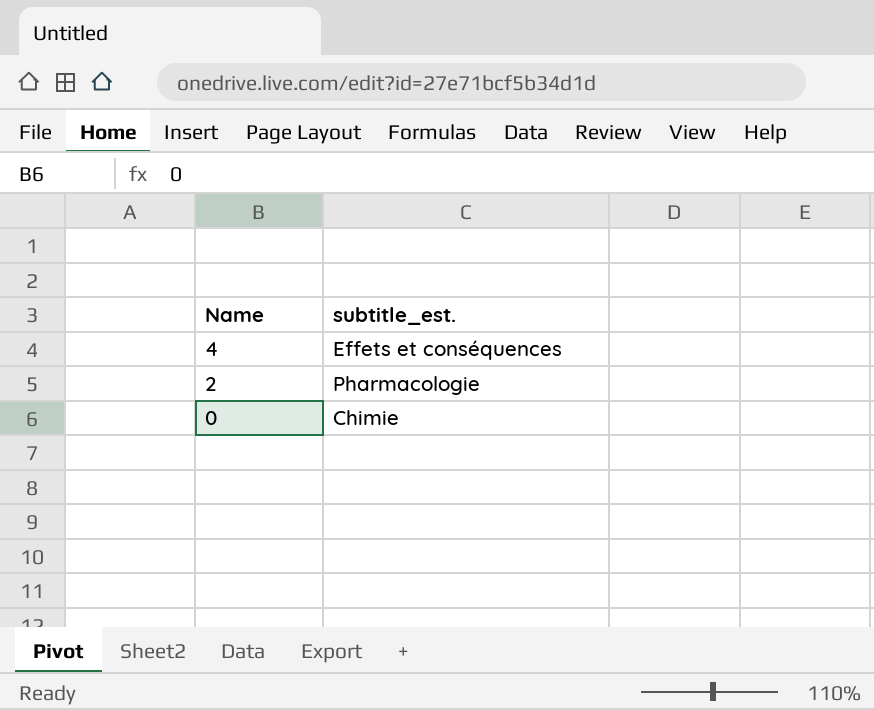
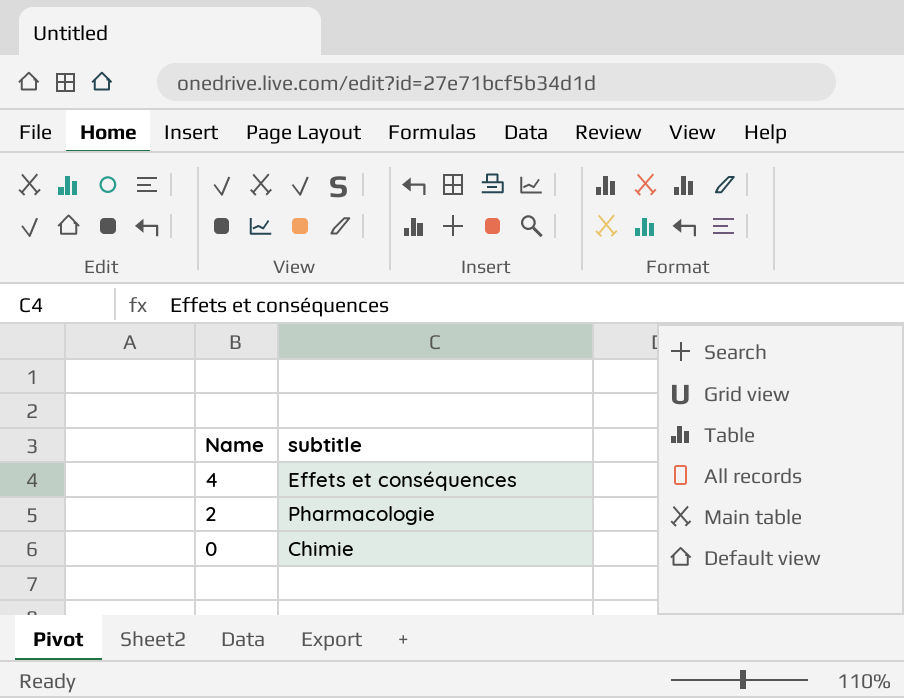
column name: subtitle_est. -> subtitle

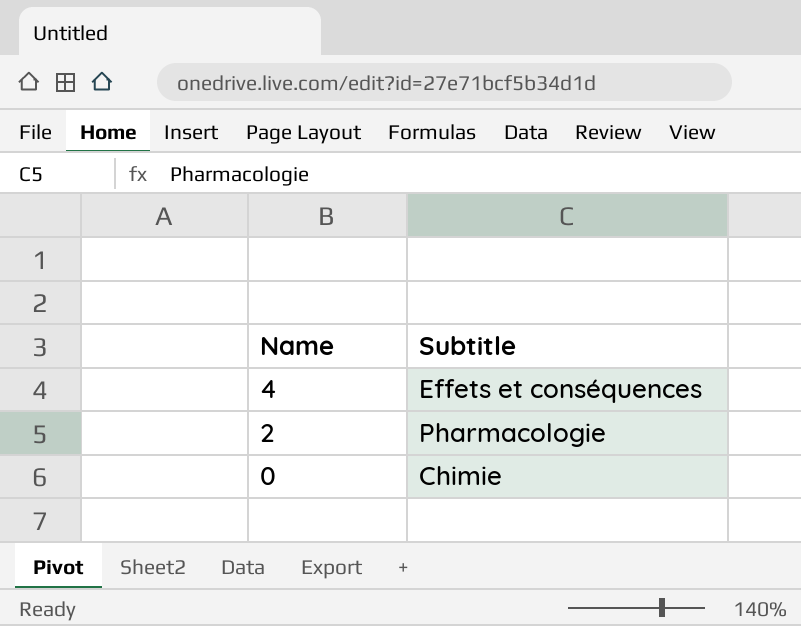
column name: subtitle -> Subtitle

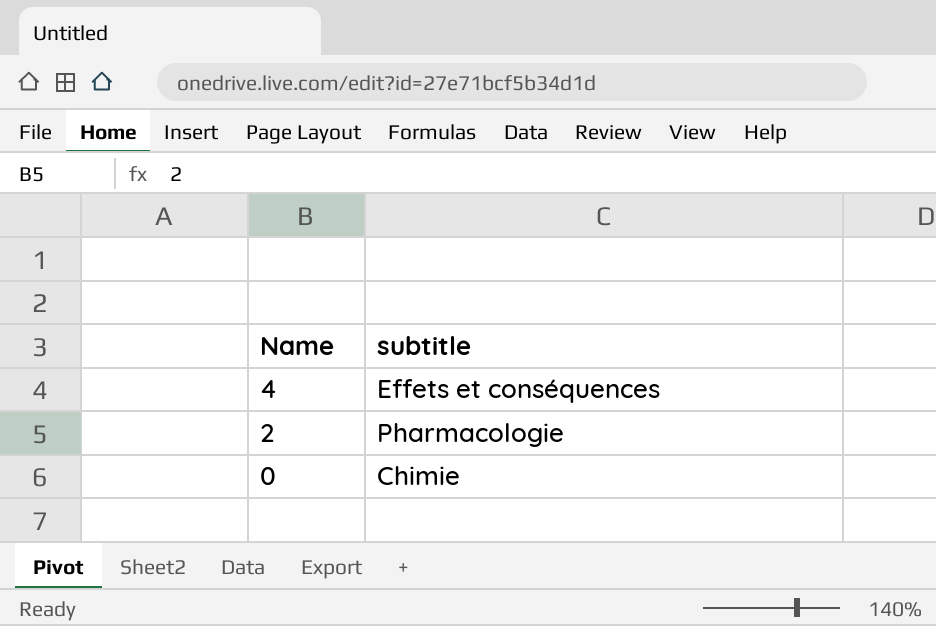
column name: Subtitle -> subtitle

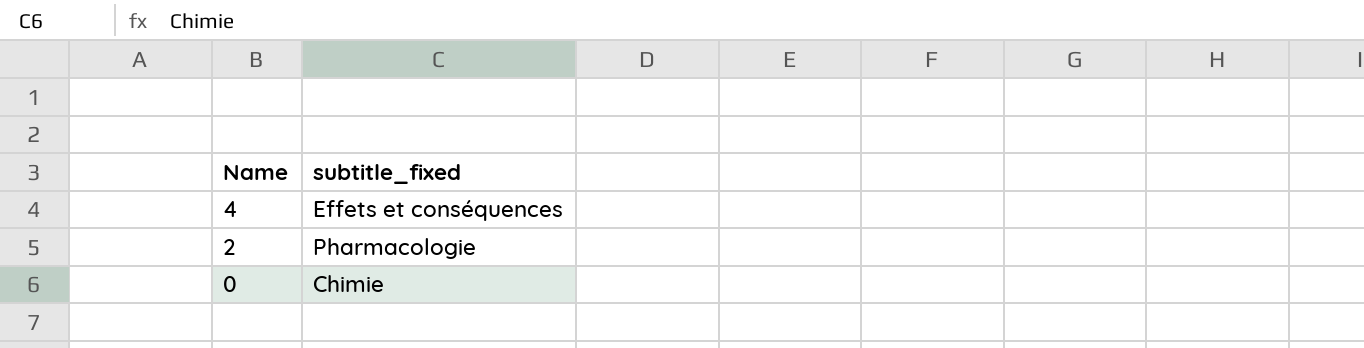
column name: subtitle -> subtitle_fixed

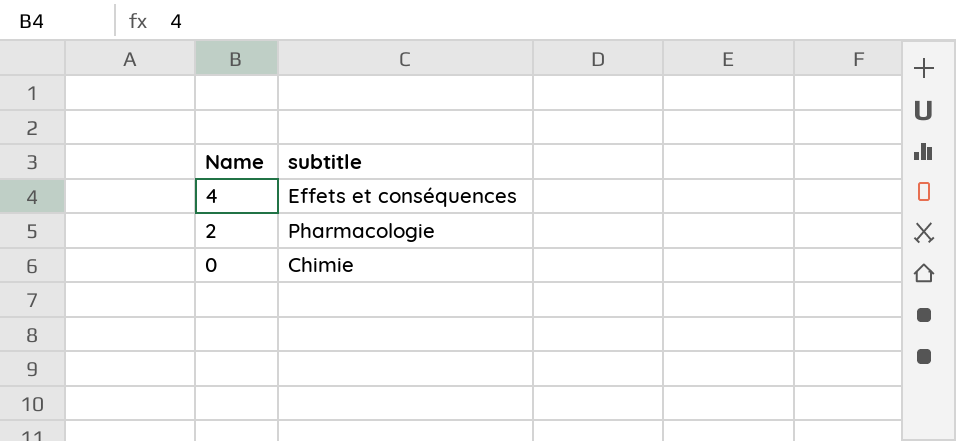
column name: subtitle_fixed -> subtitle

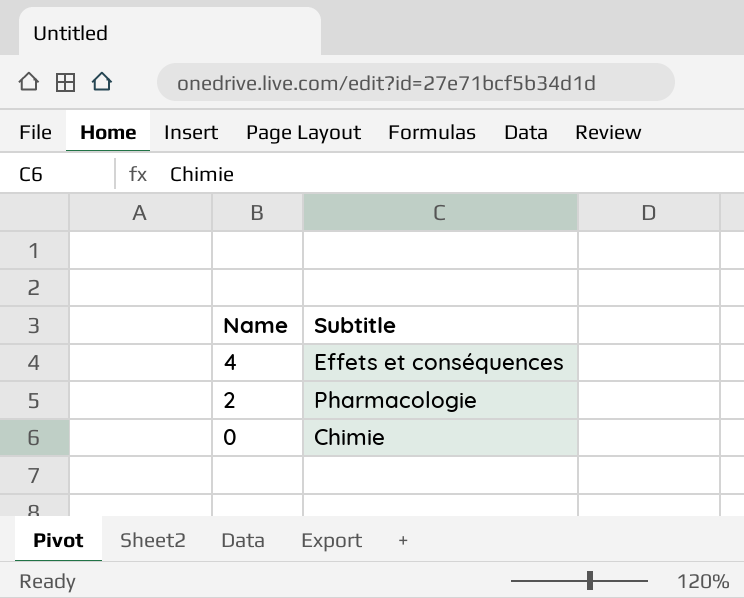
column name: subtitle -> Subtitle

